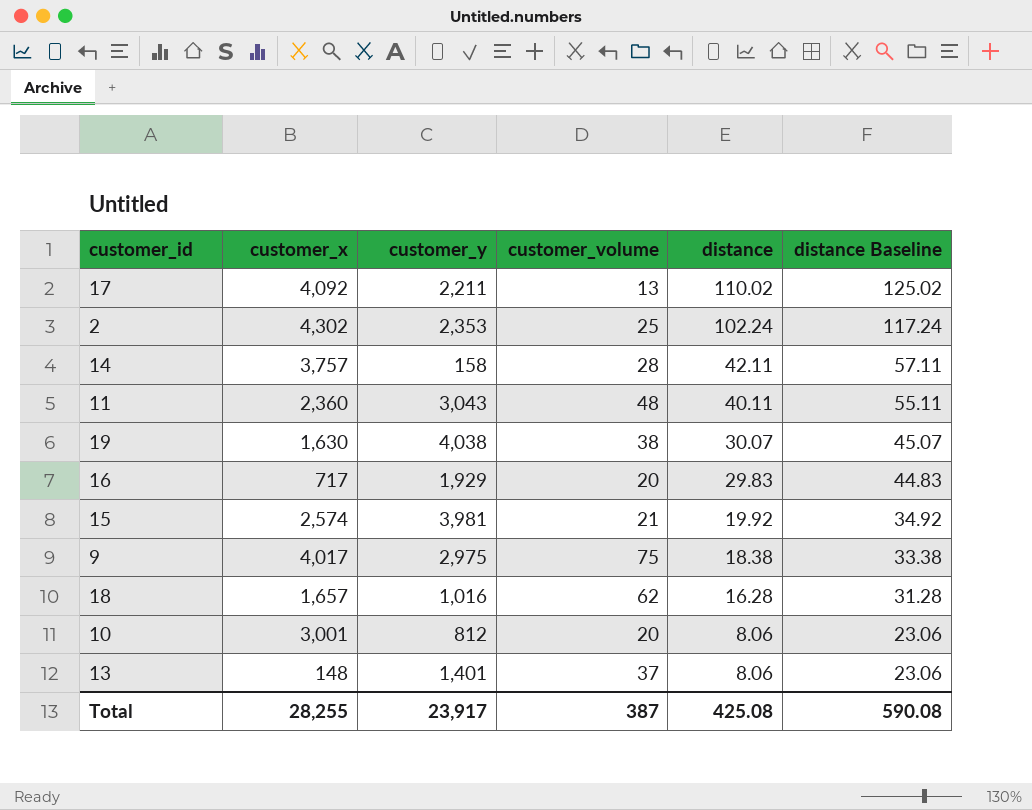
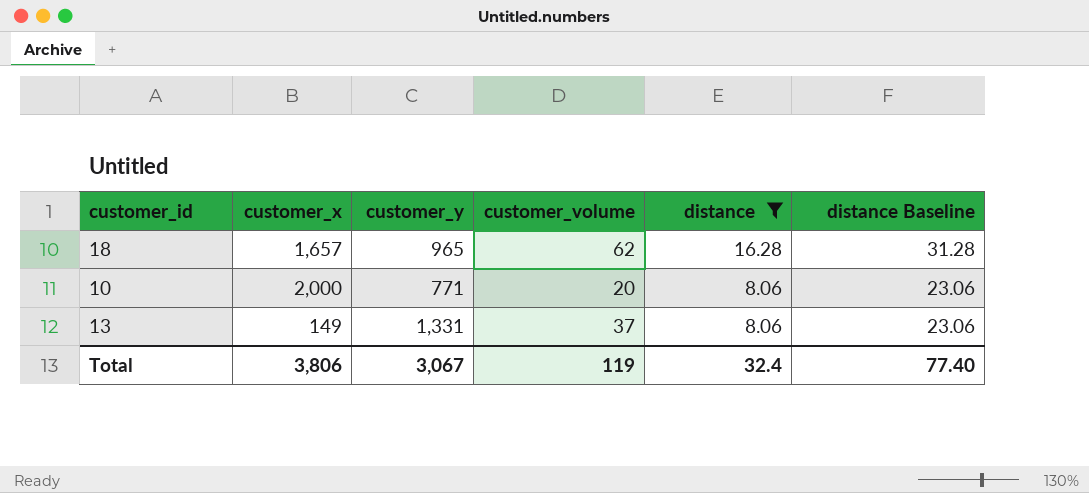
filter: none -> distance <= 16.28
18 | customer_y: 1,016 -> 965
10 | customer_x: 3,001 -> 2,000
10 | customer_y: 812 -> 771
13 | customer_x: 148 -> 149
13 | customer_y: 1,401 -> 1,331
Total | customer_x: 28,255 -> 3,806
Total | customer_y: 23,917 -> 3,067
Total | customer_volume: 387 -> 119
Total | distance: 425.08 -> 32.4
Total | distance Baseline: 590.08 -> 77.40

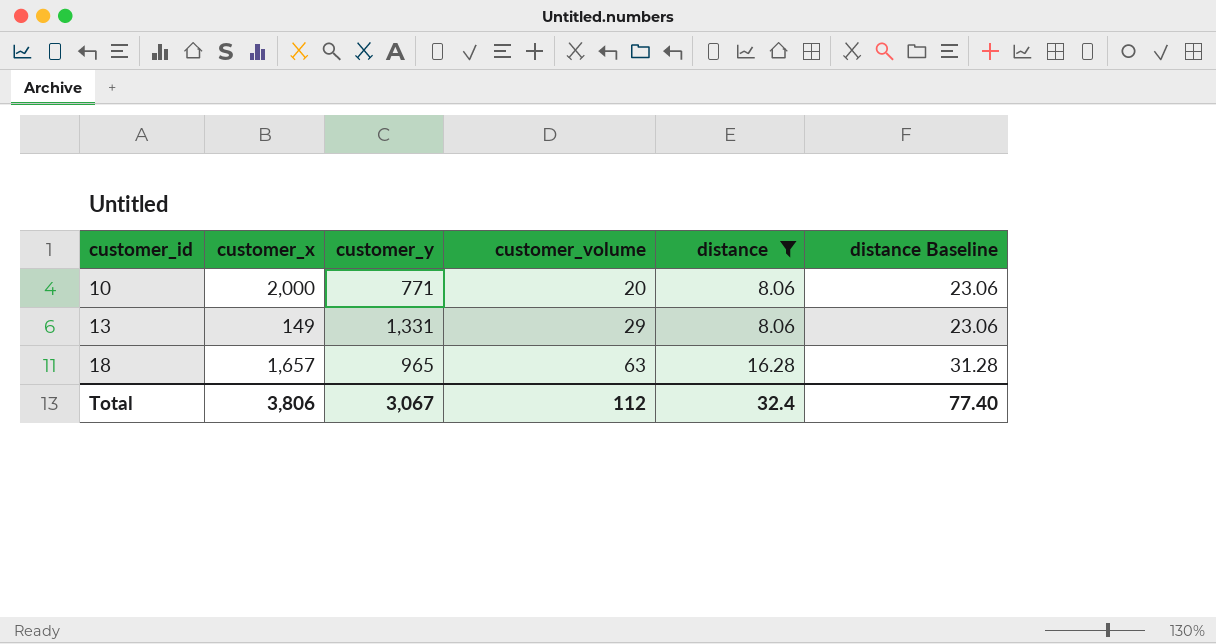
row order: distance descending -> customer_id ascending
13 | customer_volume: 37 -> 29
18 | customer_volume: 62 -> 63
Total | customer_volume: 119 -> 112

